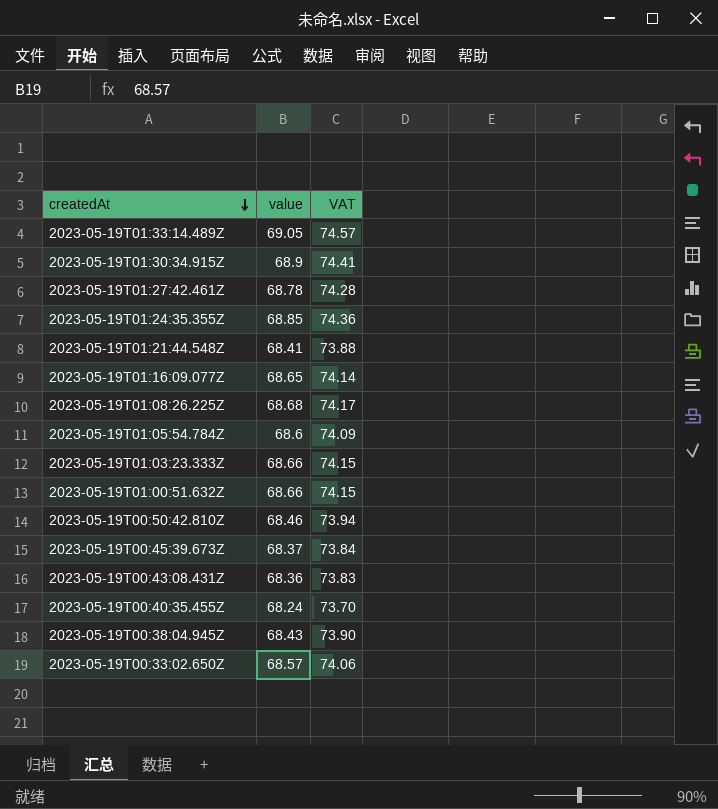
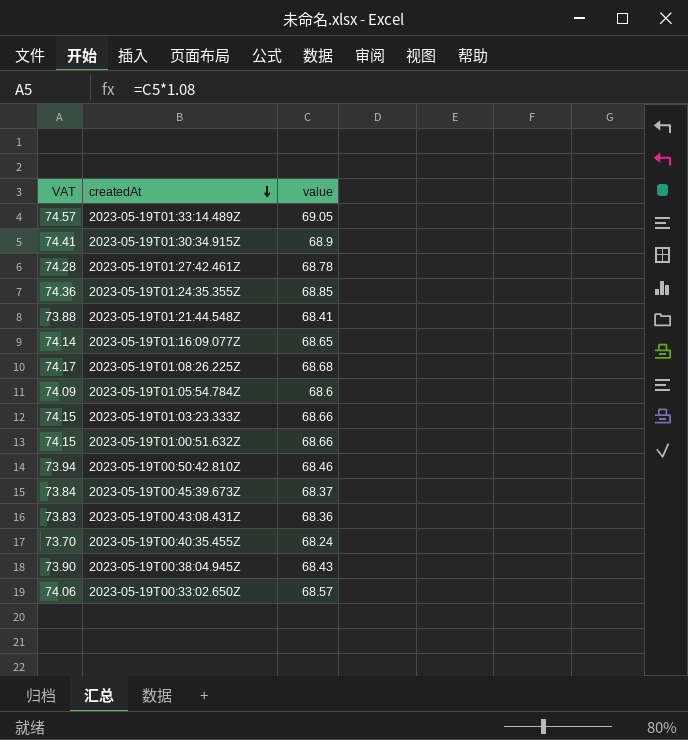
column VAT | position: 3 -> 1

